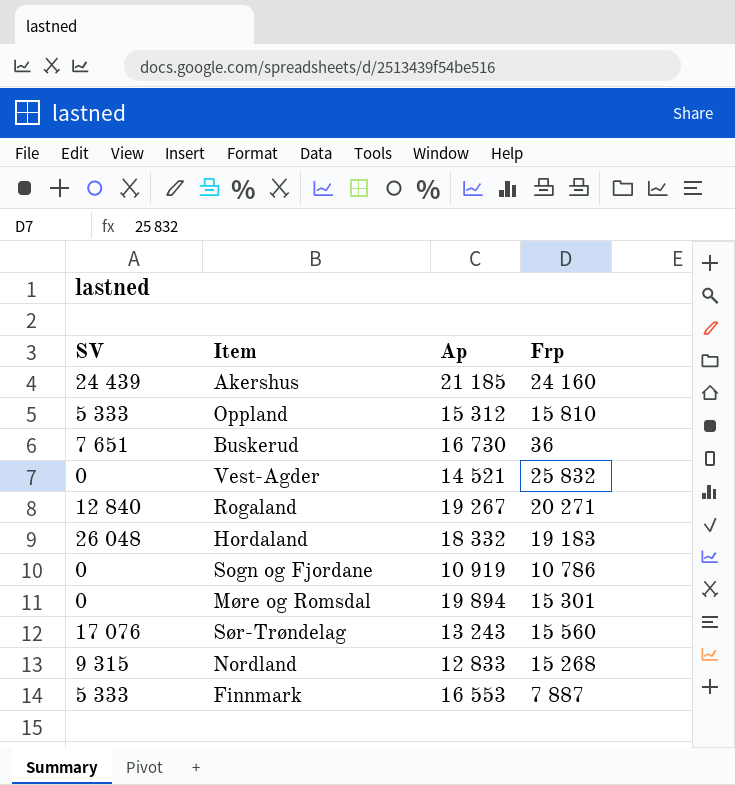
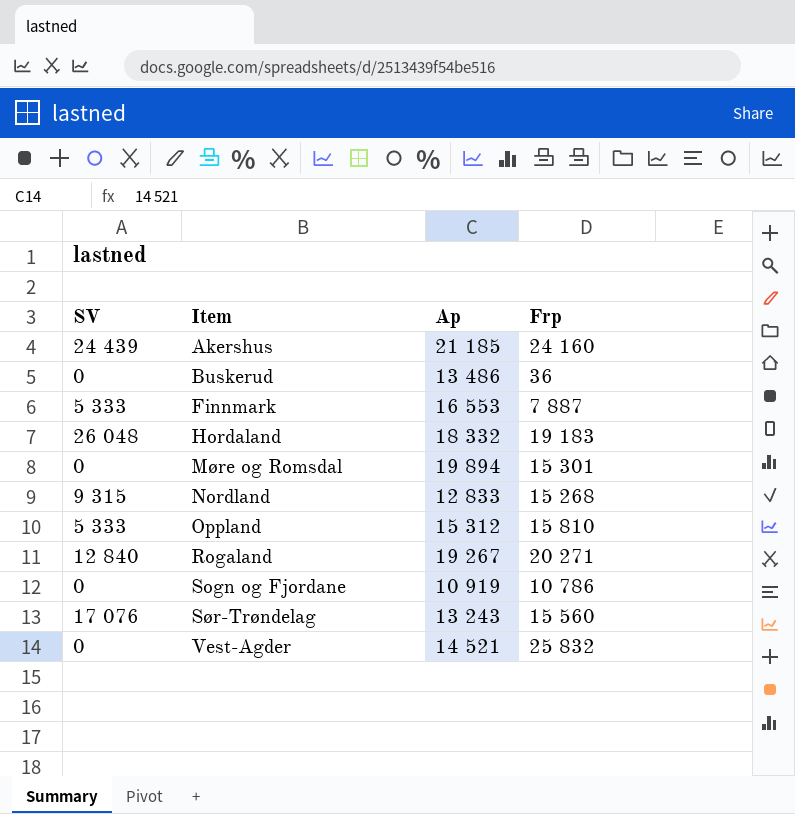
row order: none -> Item ascending
Buskerud | SV: 7 651 -> 0
Buskerud | Ap: 16 730 -> 13 486

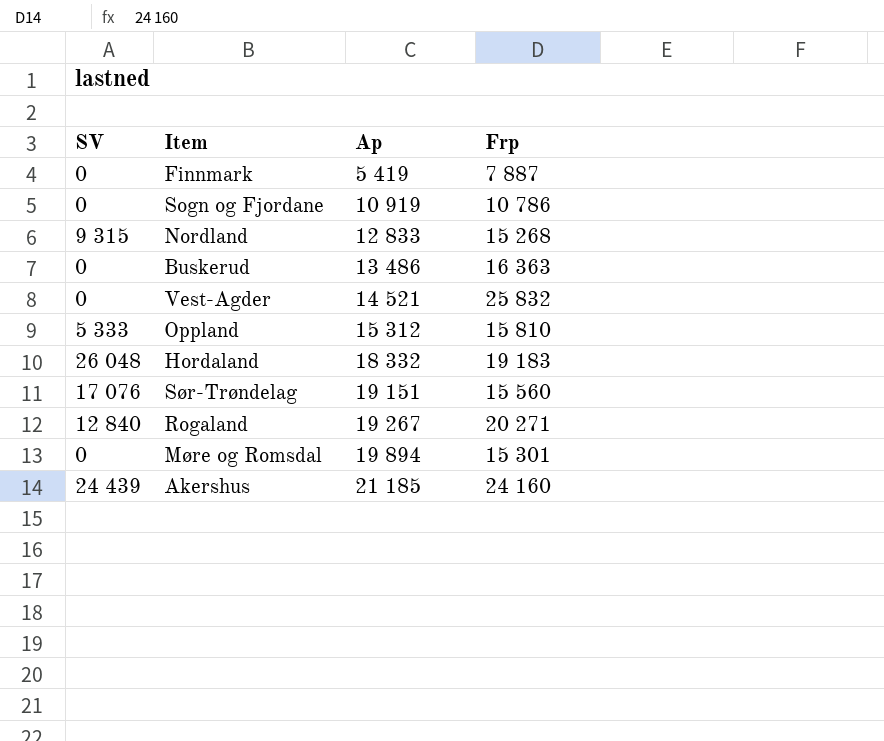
row order: Item ascending -> Ap ascending
Finnmark | SV: 5 333 -> 0
Finnmark | Ap: 16 553 -> 5 419
Buskerud | Frp: 36 -> 16 363
Sør-Trøndelag | Ap: 13 243 -> 19 151

